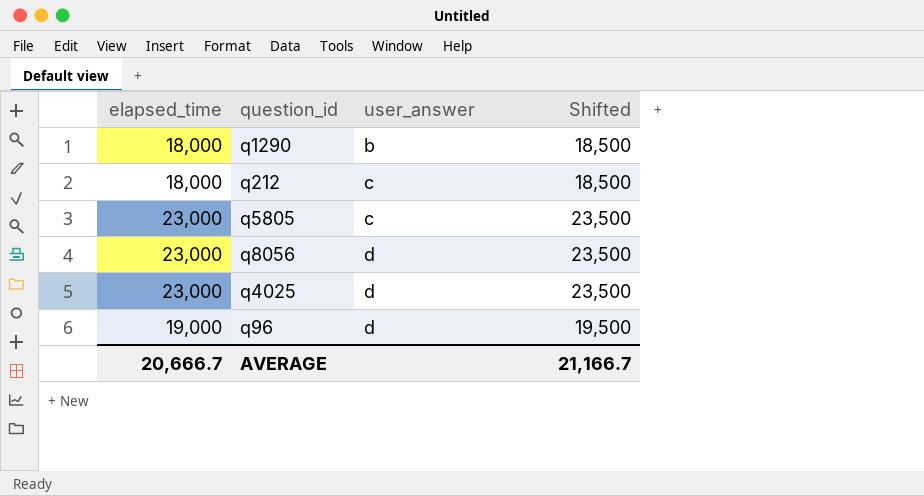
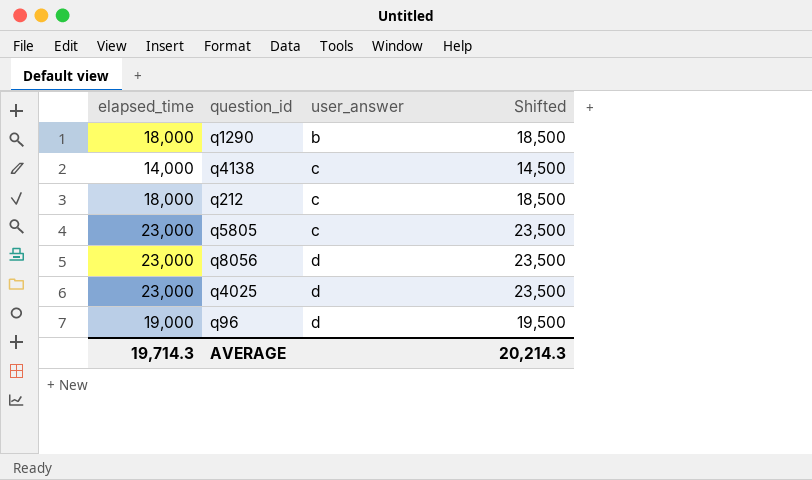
row q4138: none -> 14,000 | c | 14,500
AVERAGE | elapsed_time: 20,666.7 -> 19,714.3
AVERAGE | Shifted: 21,166.7 -> 20,214.3

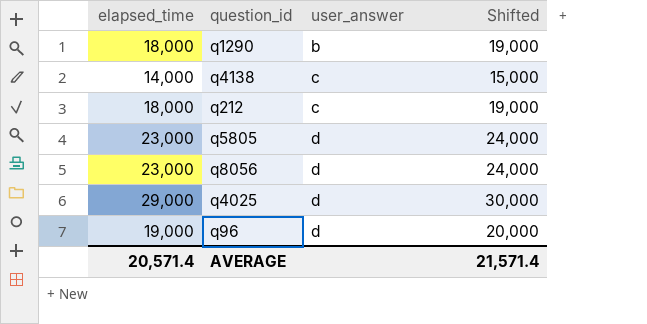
column Shifted | formula: [elapsed_time] + 500 -> [elapsed_time] + 1000
q5805 | user_answer: c -> d
q4025 | elapsed_time: 23,000 -> 29,000
AVERAGE | elapsed_time: 19,714.3 -> 20,571.4
AVERAGE | Shifted: 20,214.3 -> 21,571.4

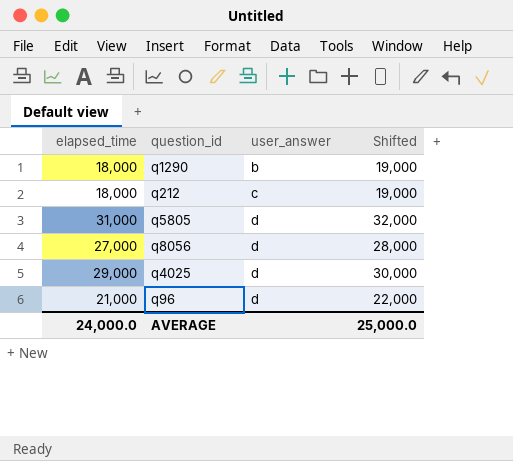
row q4138: 14,000 | c | 15,000 -> none
q5805 | elapsed_time: 23,000 -> 31,000
q5805 | Shifted: 24,000 -> 32,000
q8056 | elapsed_time: 23,000 -> 27,000
q8056 | Shifted: 24,000 -> 28,000
q96 | elapsed_time: 19,000 -> 21,000
q96 | Shifted: 20,000 -> 22,000
AVERAGE | elapsed_time: 20,571.4 -> 24,000.0
AVERAGE | Shifted: 21,571.4 -> 25,000.0

